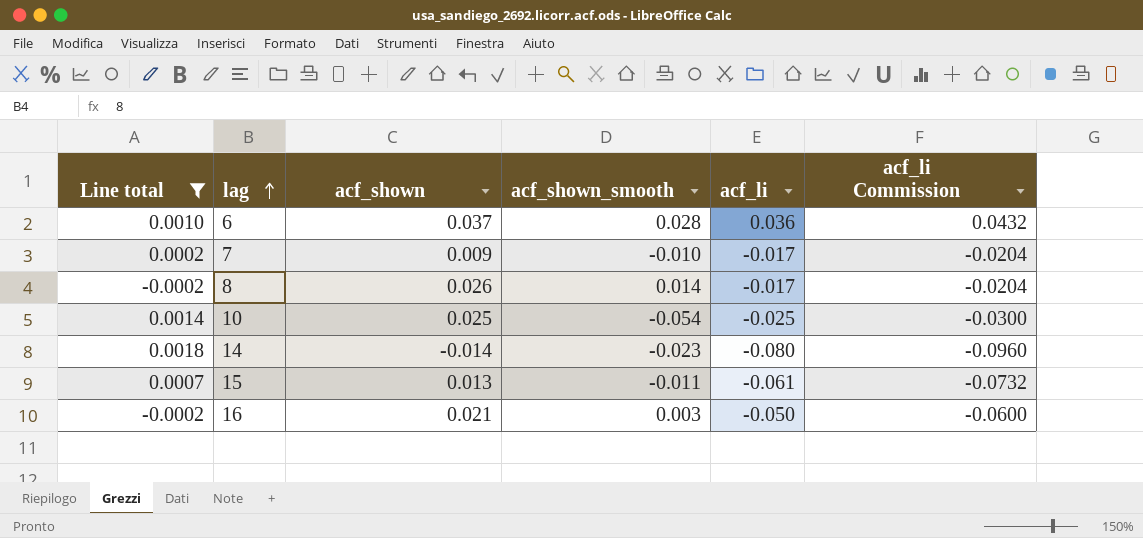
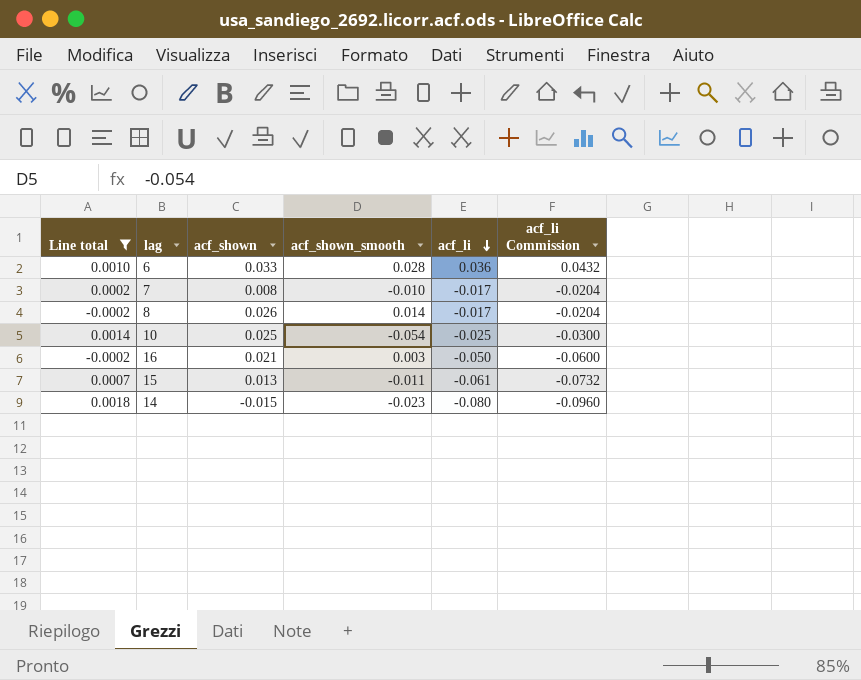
row order: lag ascending -> acf_li descending
6 | acf_shown: 0.037 -> 0.033
7 | acf_shown: 0.009 -> 0.008
14 | acf_shown: -0.014 -> -0.015

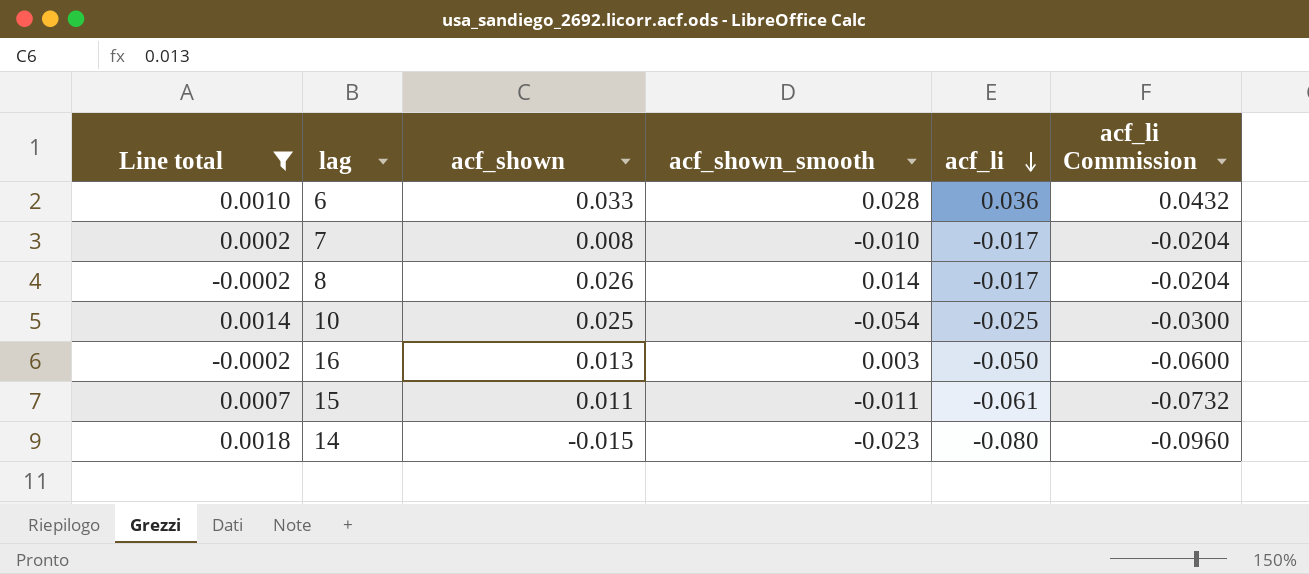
16 | acf_shown: 0.021 -> 0.013
15 | acf_shown: 0.013 -> 0.011

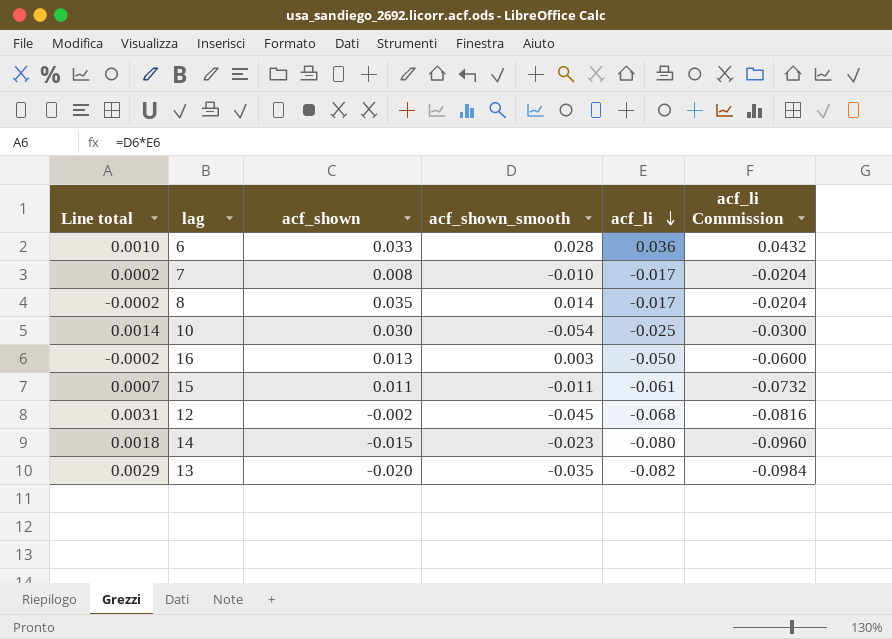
filter: Line total <= 0.0018 -> none
8 | acf_shown: 0.026 -> 0.035
10 | acf_shown: 0.025 -> 0.030

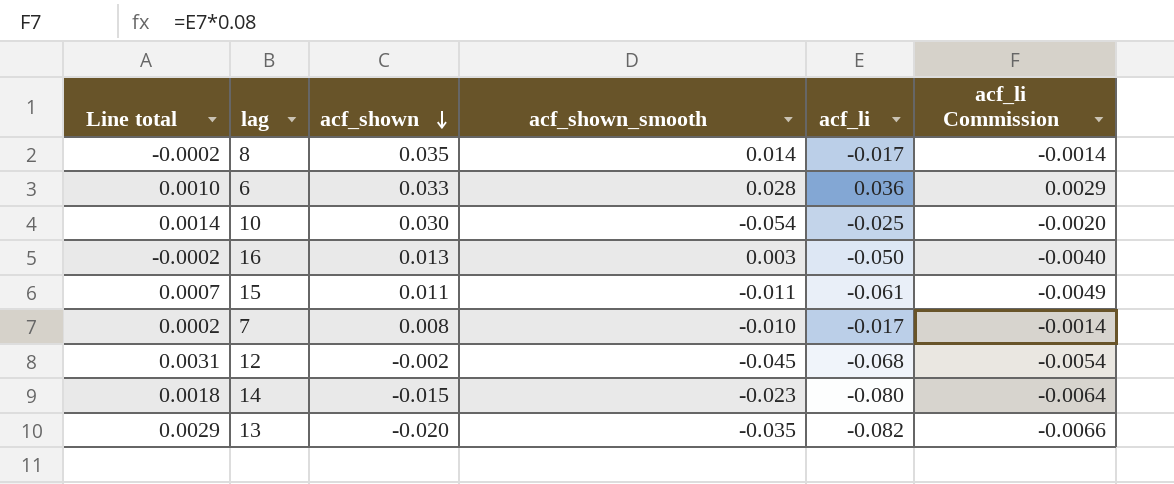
row order: acf_li descending -> acf_shown descending
column acf_li Commission | formula: [acf_li] * 1.2 -> [acf_li] * 0.08

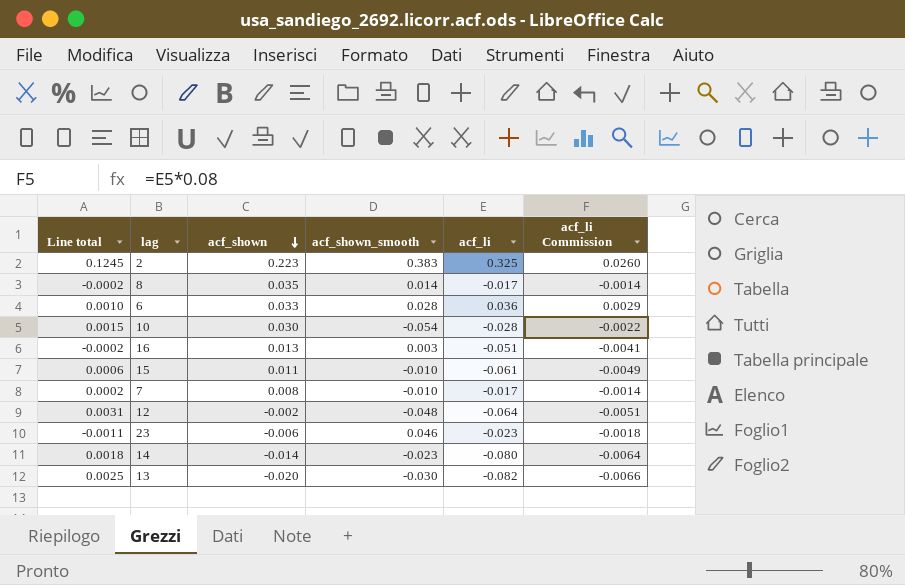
row 2: none -> 0.1245 | 0.223 | 0.383 | 0.325 | 0.0260
10 | Line total: 0.0014 -> 0.0015
10 | acf_li: -0.025 -> -0.028
10 | acf_li Commission: -0.0020 -> -0.0022
16 | acf_li: -0.050 -> -0.051
16 | acf_li Commission: -0.0040 -> -0.0041
15 | Line total: 0.0007 -> 0.0006
15 | acf_shown_smooth: -0.011 -> -0.010
12 | acf_shown_smooth: -0.045 -> -0.048
12 | acf_li: -0.068 -> -0.064
12 | acf_li Commission: -0.0054 -> -0.0051
row 23: none -> -0.0011 | -0.006 | 0.046 | -0.023 | -0.0018
14 | acf_shown: -0.015 -> -0.014
13 | Line total: 0.0029 -> 0.0025
13 | acf_shown_smooth: -0.035 -> -0.030

